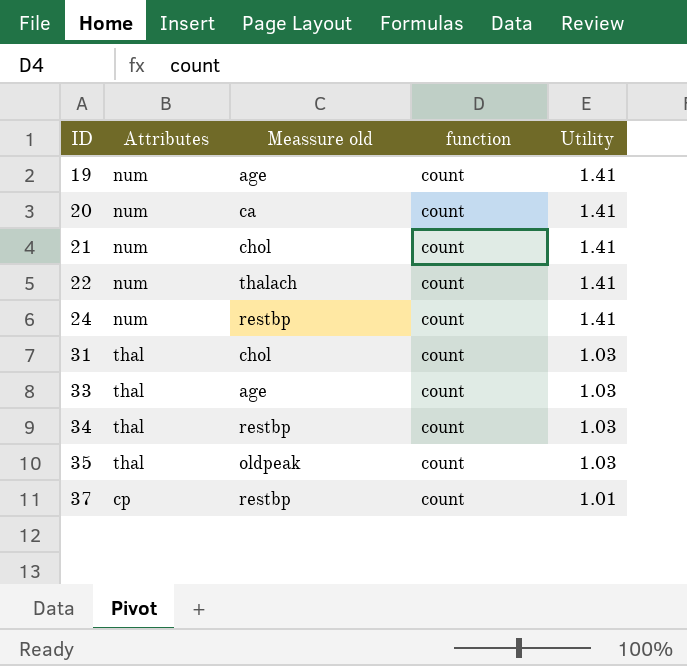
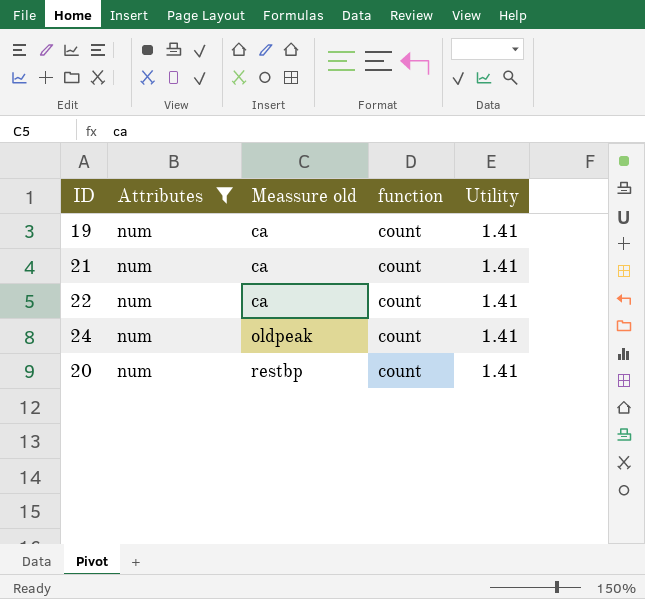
filter: none -> Attributes = num
row order: ID ascending -> Meassure old ascending
19 | Meassure old: age -> ca
21 | Meassure old: chol -> ca
22 | Meassure old: thalach -> ca
24 | Meassure old: restbp -> oldpeak
20 | Meassure old: ca -> restbp

